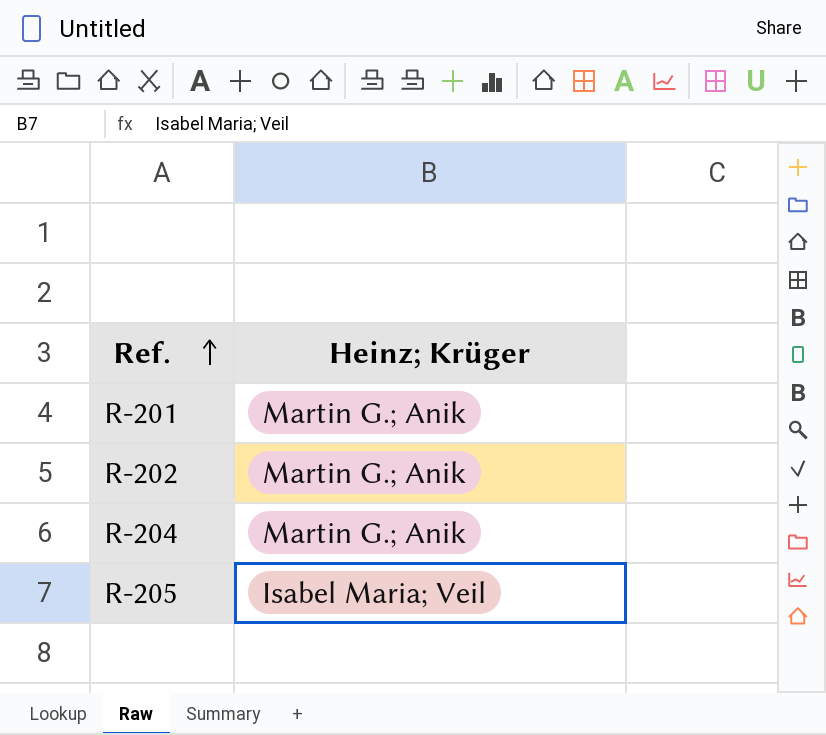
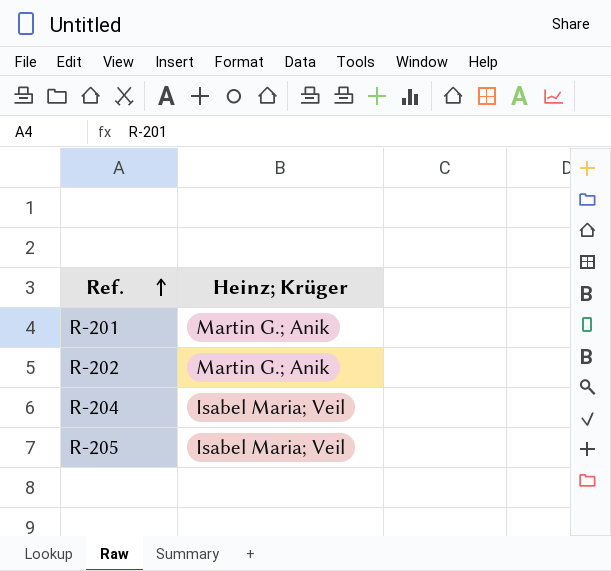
R-204 | Heinz; Krüger: Martin G.; Anik -> Isabel Maria; Veil

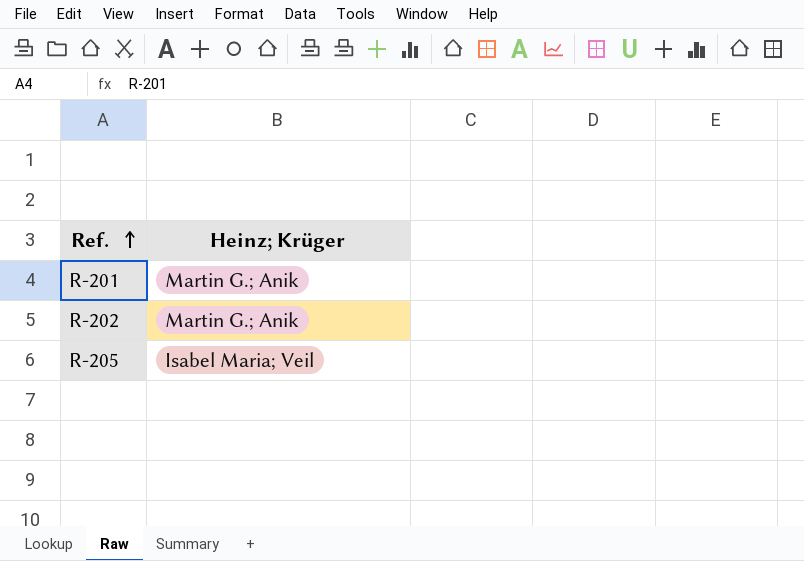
row R-204: Isabel Maria; Veil -> none

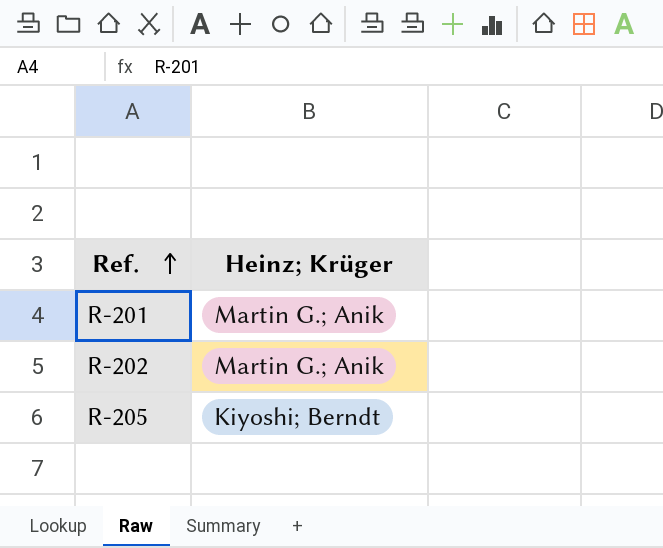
R-205 | Heinz; Krüger: Isabel Maria; Veil -> Kiyoshi; Berndt

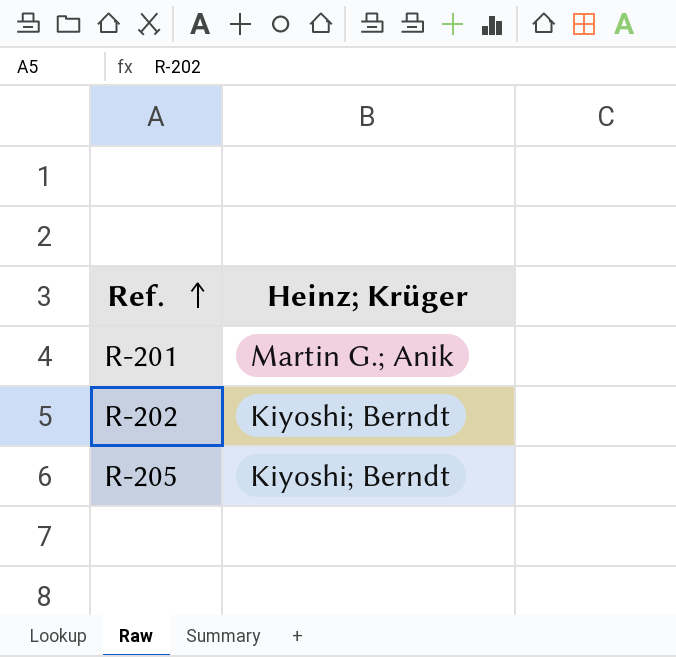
R-202 | Heinz; Krüger: Martin G.; Anik -> Kiyoshi; Berndt

